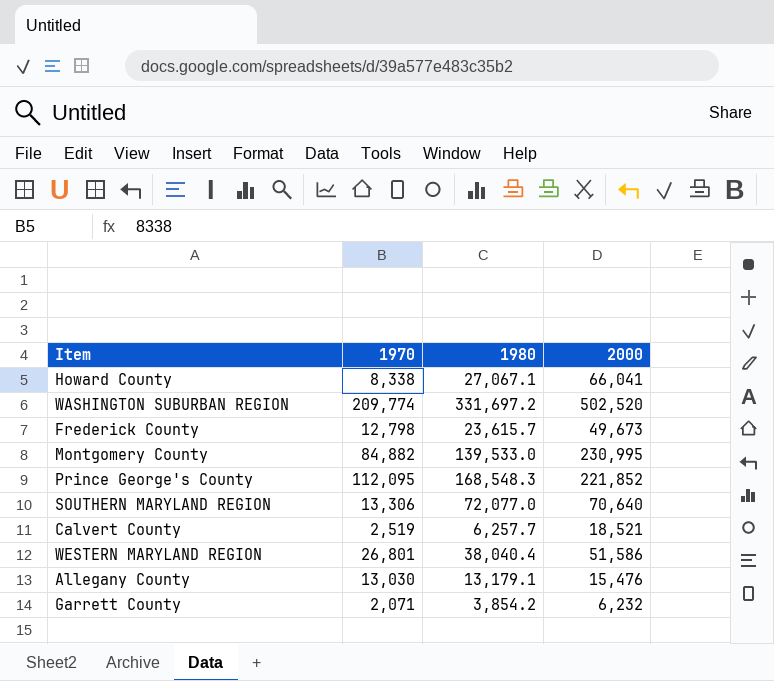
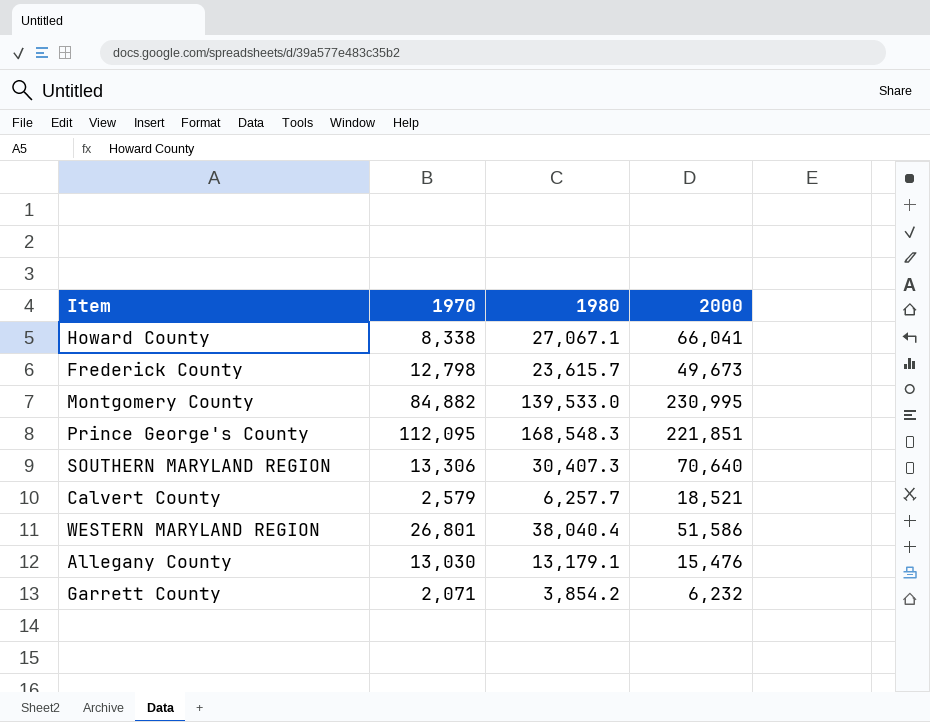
row WASHINGTON SUBURBAN REGION: 209,774 | 331,697.2 | 502,520 -> none
Prince George's County | 2000: 221,852 -> 221,851
SOUTHERN MARYLAND REGION | 1980: 72,077.0 -> 30,407.3
Calvert County | 1970: 2,519 -> 2,579

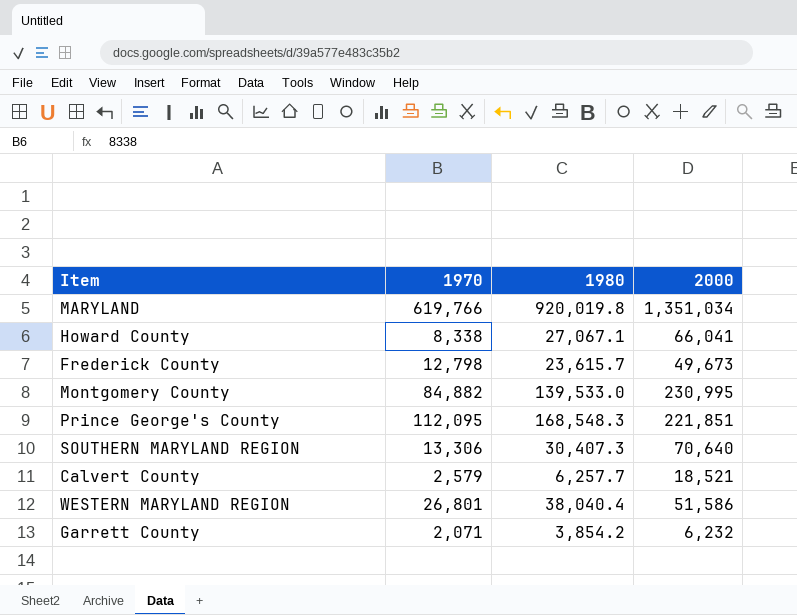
row Allegany County: 13,030 | 13,179.1 | 15,476 -> none
row MARYLAND: none -> 619,766 | 920,019.8 | 1,351,034

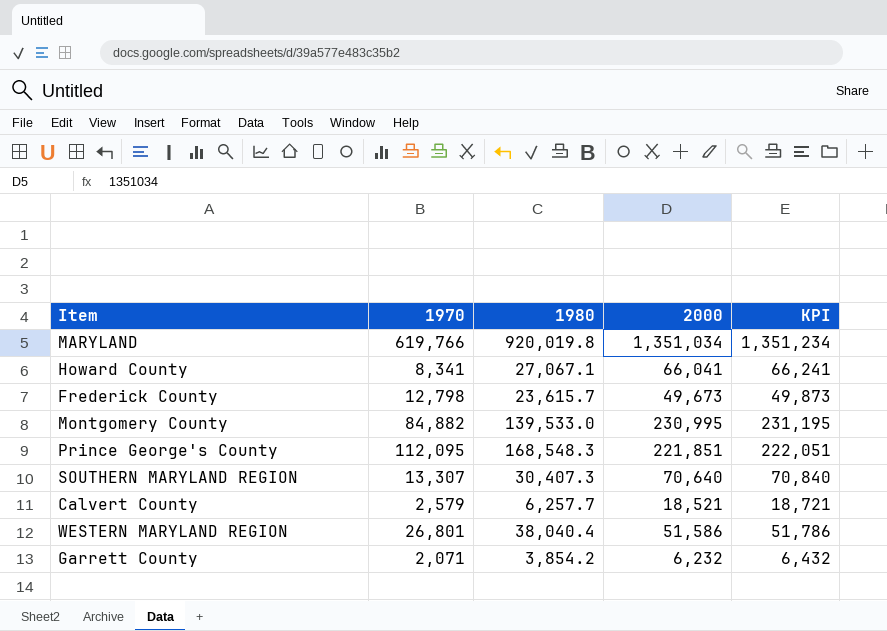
column KPI | formula: none -> [2000] + 200
Howard County | 1970: 8,338 -> 8,341
SOUTHERN MARYLAND REGION | 1970: 13,306 -> 13,307

